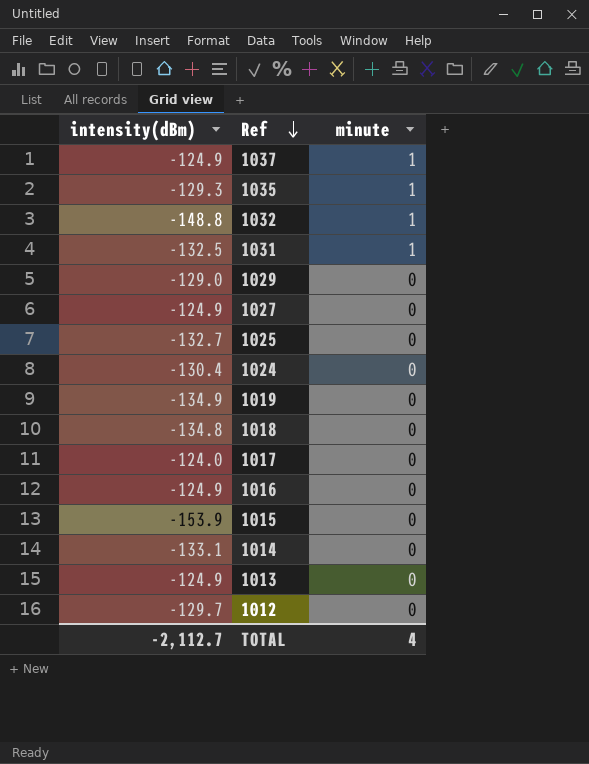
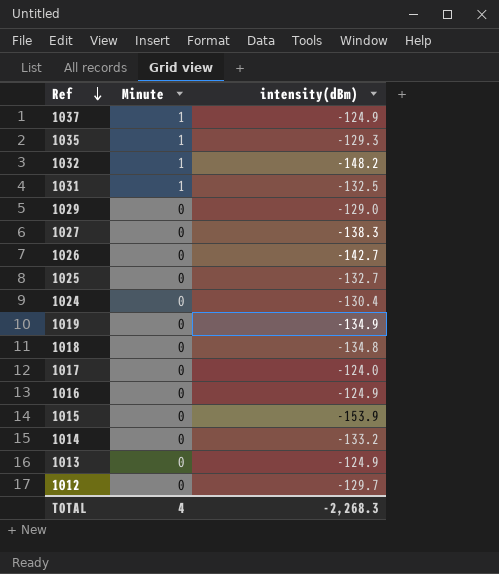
column name: minute -> Minute
column intensity(dBm) | position: 1 -> 3
1032 | intensity(dBm): -148.8 -> -148.2
1027 | intensity(dBm): -124.9 -> -138.3
row 1026: none -> 0 | -142.7
1014 | intensity(dBm): -133.1 -> -133.2
TOTAL | intensity(dBm): -2,112.7 -> -2,268.3

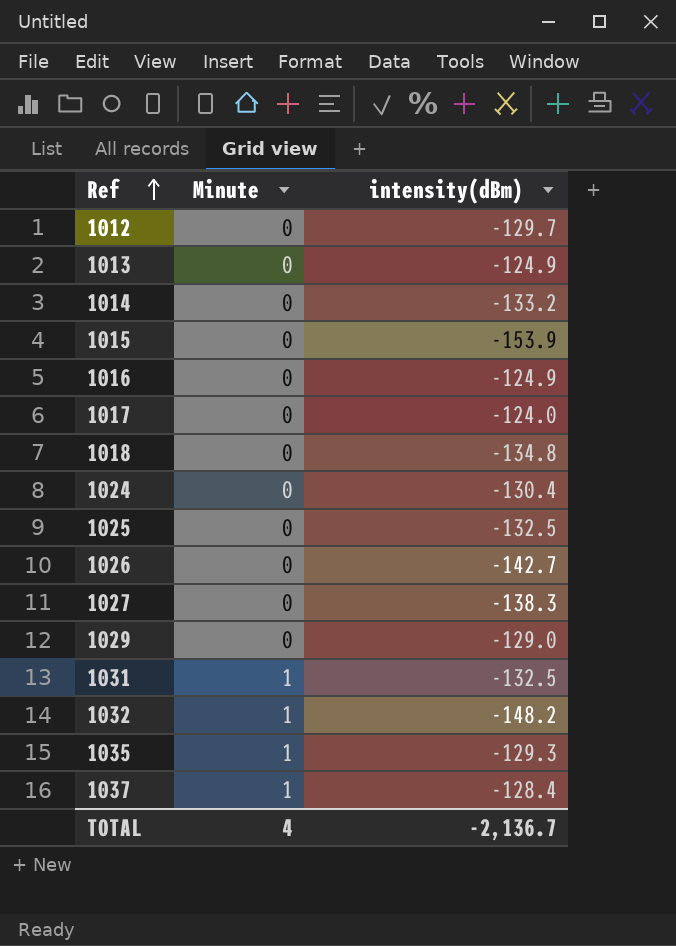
row order: Ref descending -> Ref ascending
row 1019: 0 | -134.9 -> none
1025 | intensity(dBm): -132.7 -> -132.5
1037 | intensity(dBm): -124.9 -> -128.4
TOTAL | intensity(dBm): -2,268.3 -> -2,136.7

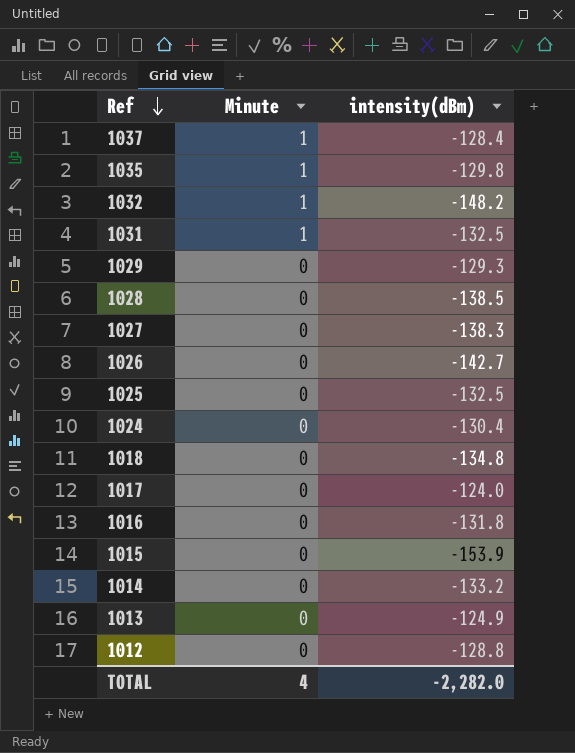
row order: Ref ascending -> Ref descending
1035 | intensity(dBm): -129.3 -> -129.8
1029 | intensity(dBm): -129.0 -> -129.3
row 1028: none -> 0 | -138.5
1016 | intensity(dBm): -124.9 -> -131.8
1012 | intensity(dBm): -129.7 -> -128.8
TOTAL | intensity(dBm): -2,136.7 -> -2,282.0

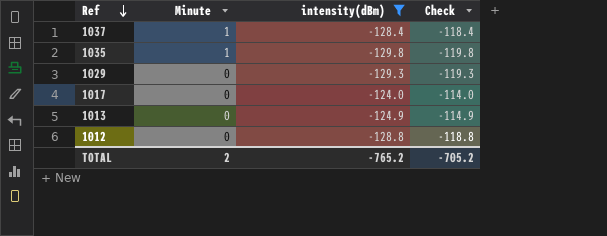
filter: none -> intensity(dBm) >= -129.8
column Check | formula: none -> [intensity(dBm)] + 10
TOTAL | Minute: 4 -> 2
TOTAL | intensity(dBm): -2,282.0 -> -765.2

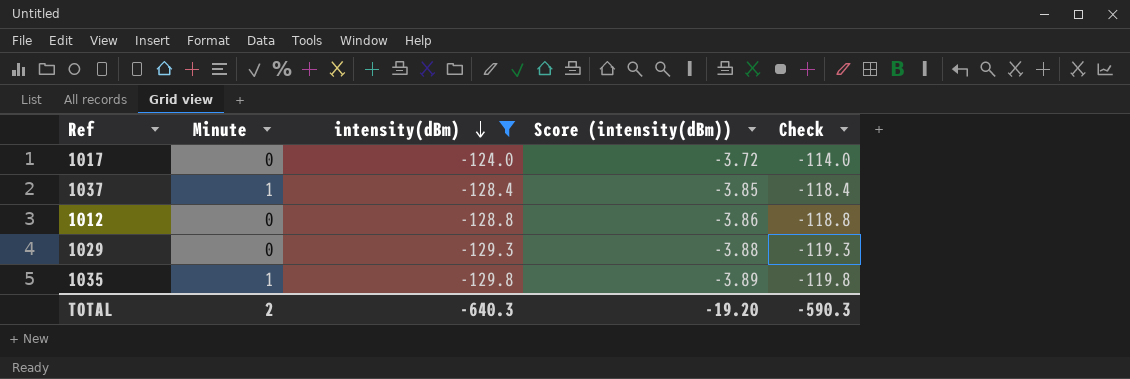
row order: Ref descending -> intensity(dBm) descending
column Score (intensity(dBm)) | formula: none -> [intensity(dBm)] * 0.03
row 1013: 0 | -124.9 | -114.9 -> none
TOTAL | intensity(dBm): -765.2 -> -640.3
TOTAL | Check: -705.2 -> -590.3

